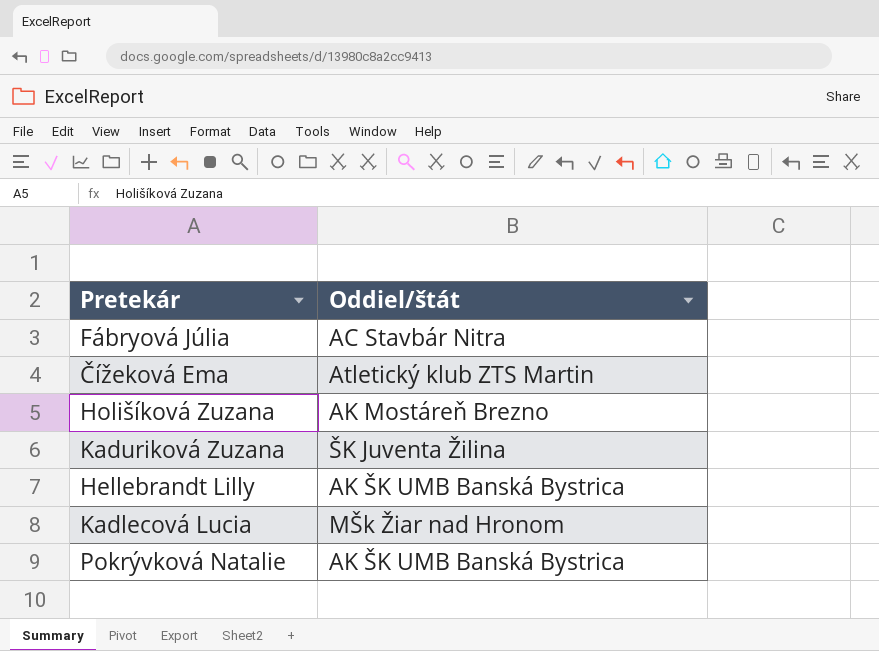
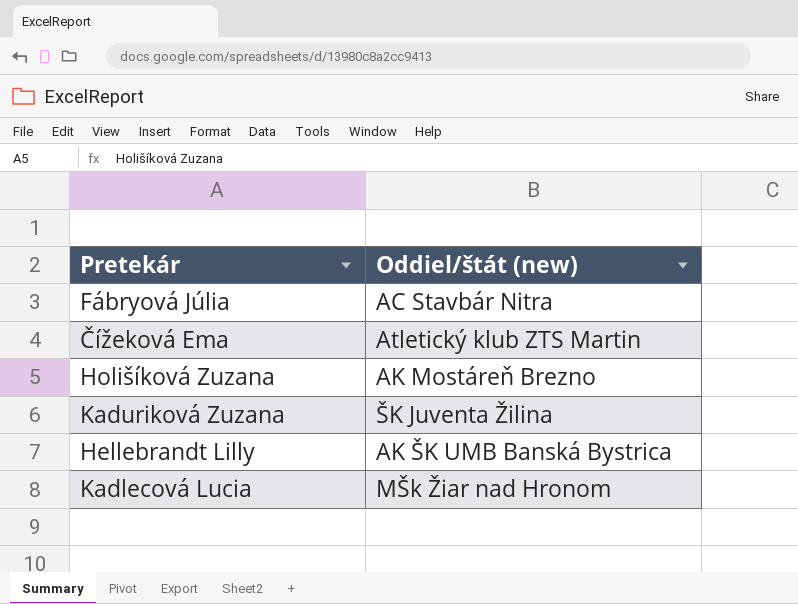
column name: Oddiel/štát -> Oddiel/štát (new)
row Pokrývková Natalie: AK ŠK UMB Banská Bystrica -> none

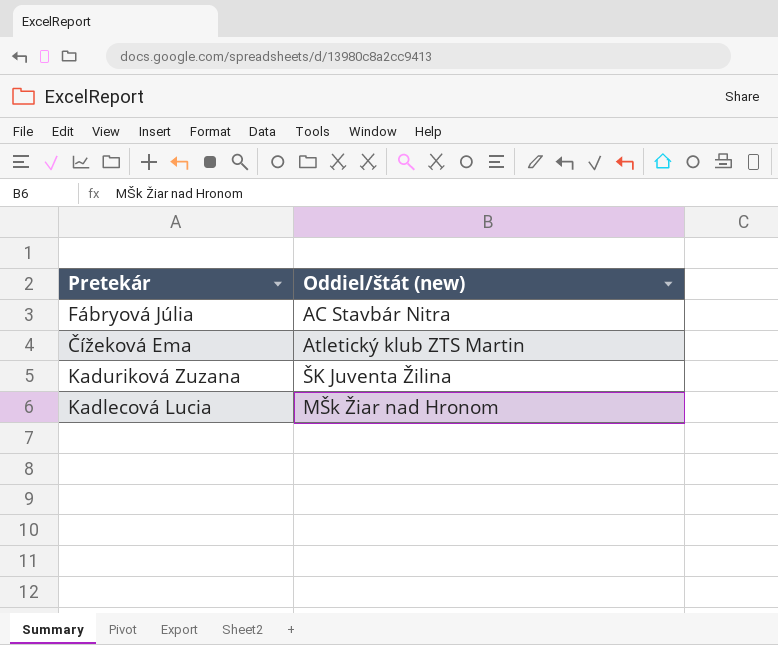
row Holišíková Zuzana: AK Mostáreň Brezno -> none
row Hellebrandt Lilly: AK ŠK UMB Banská Bystrica -> none

